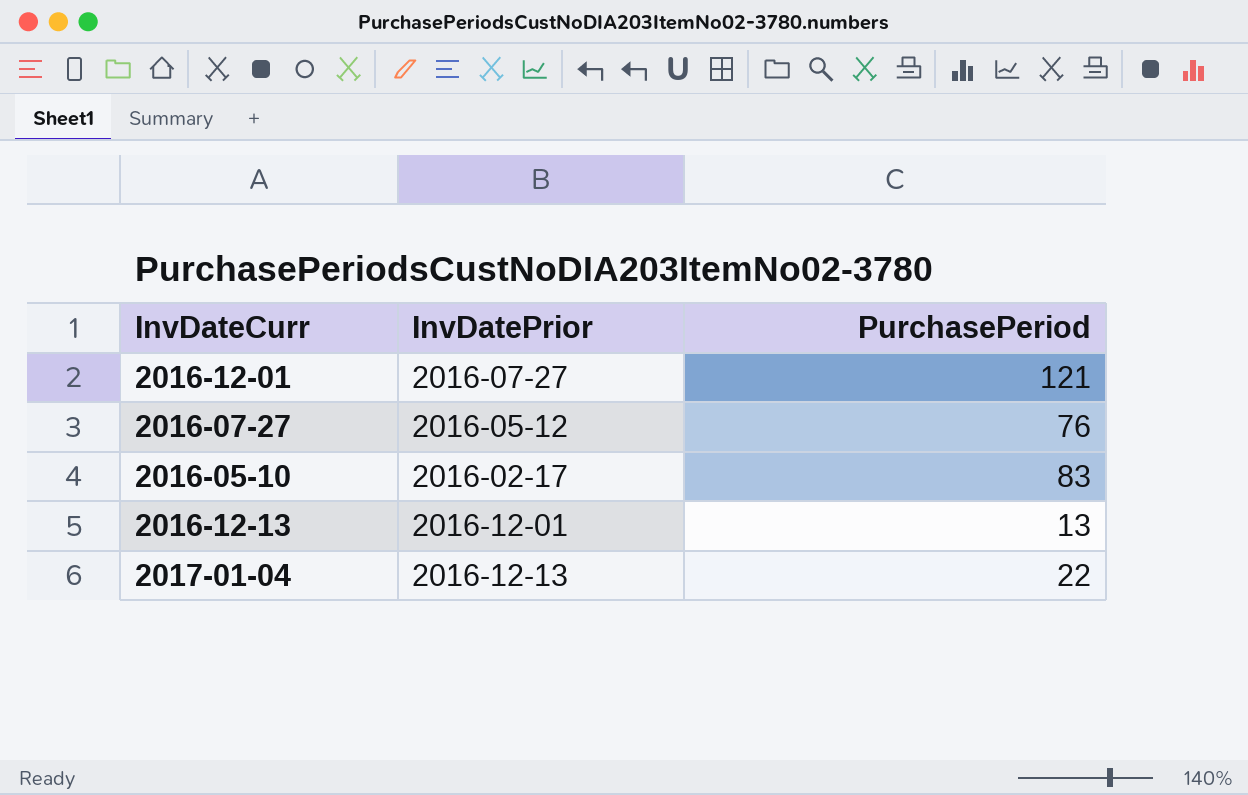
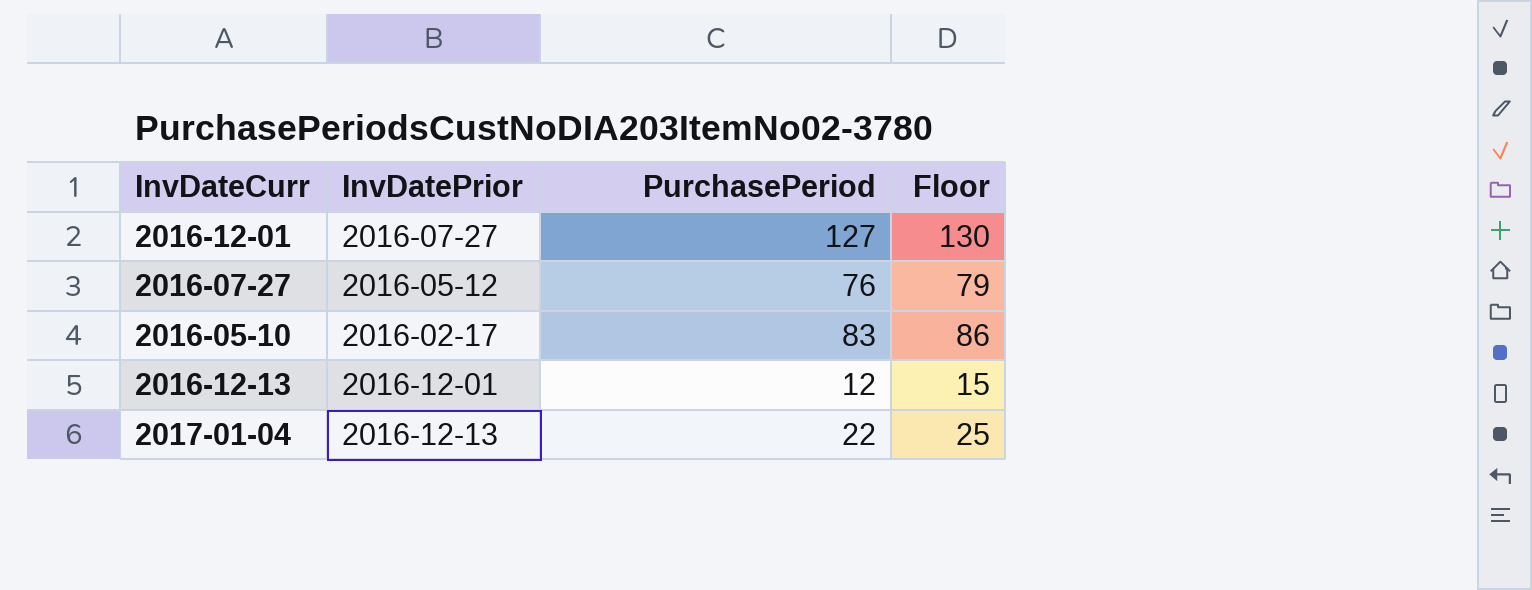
column Floor | formula: none -> [PurchasePeriod] + 3
2016-12-01 | PurchasePeriod: 121 -> 127
2016-12-13 | PurchasePeriod: 13 -> 12

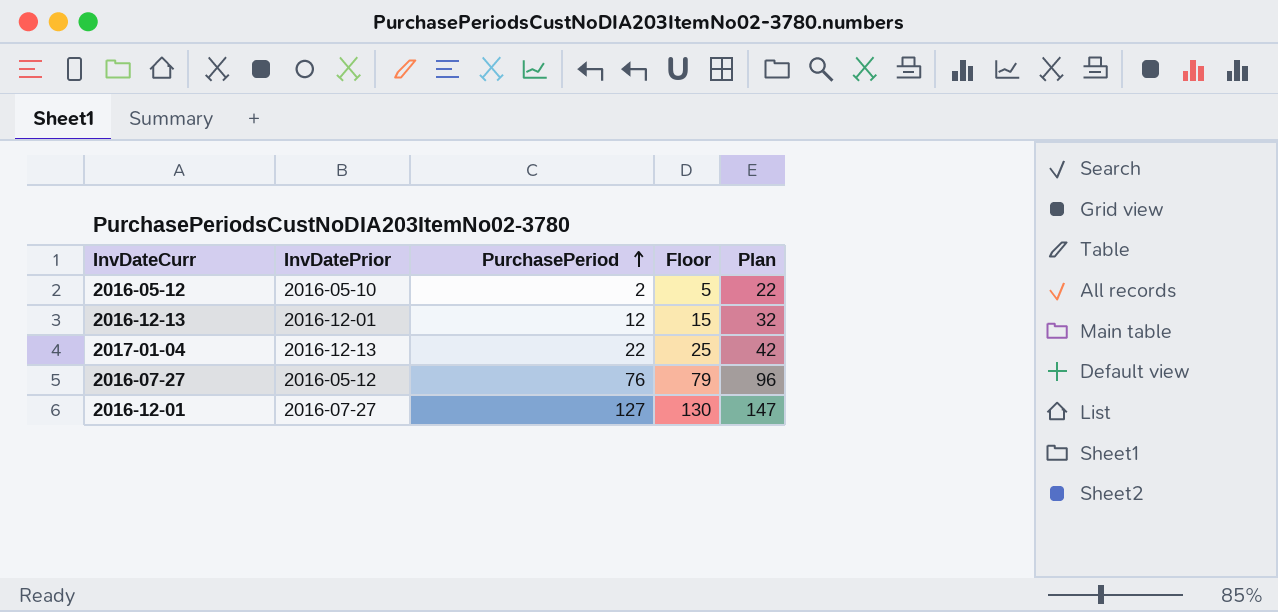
row order: none -> PurchasePeriod ascending
column Plan | formula: none -> [PurchasePeriod] + 20
row 2016-05-10: 2016-02-17 | 83 | 86 -> none
row 2016-05-12: none -> 2016-05-10 | 2 | 5 | 22

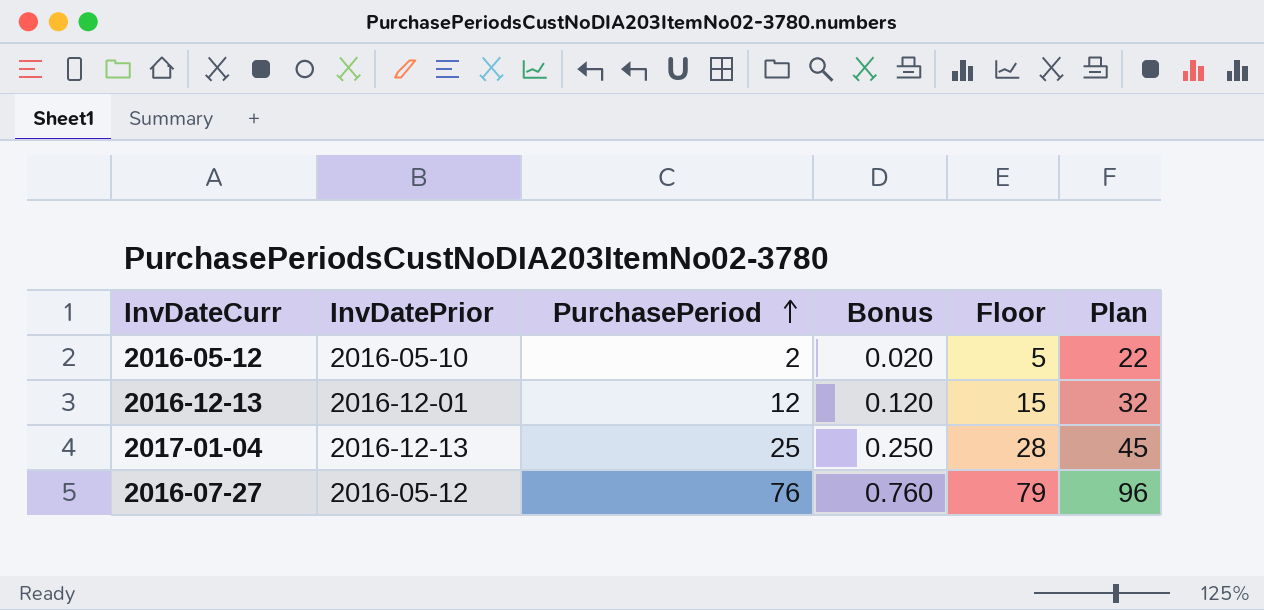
column Bonus | formula: none -> [PurchasePeriod] * 0.01
row 2016-12-01: 2016-07-27 | 127 | 130 | 147 -> none
2017-01-04 | PurchasePeriod: 22 -> 25
2017-01-04 | Floor: 25 -> 28
2017-01-04 | Plan: 42 -> 45

